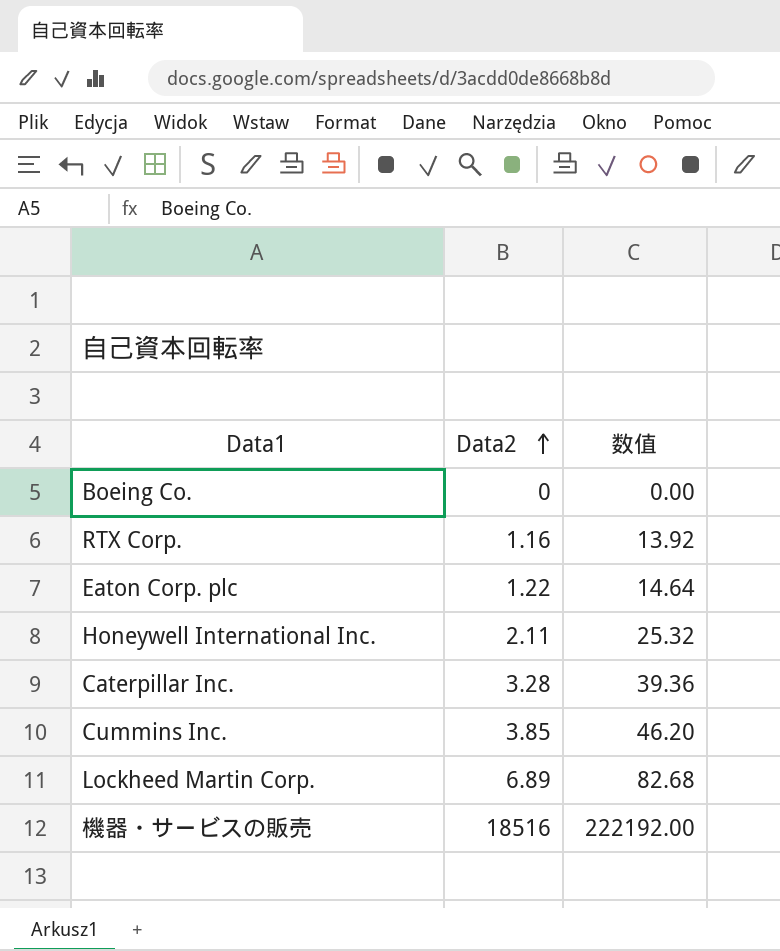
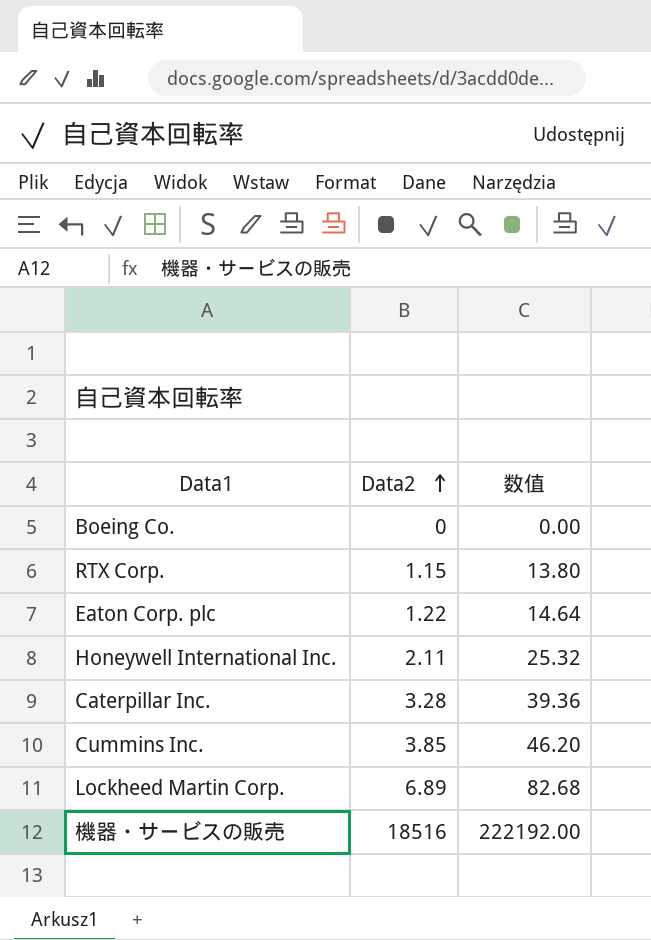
RTX Corp. | Data2: 1.16 -> 1.15
RTX Corp. | 数值: 13.92 -> 13.80

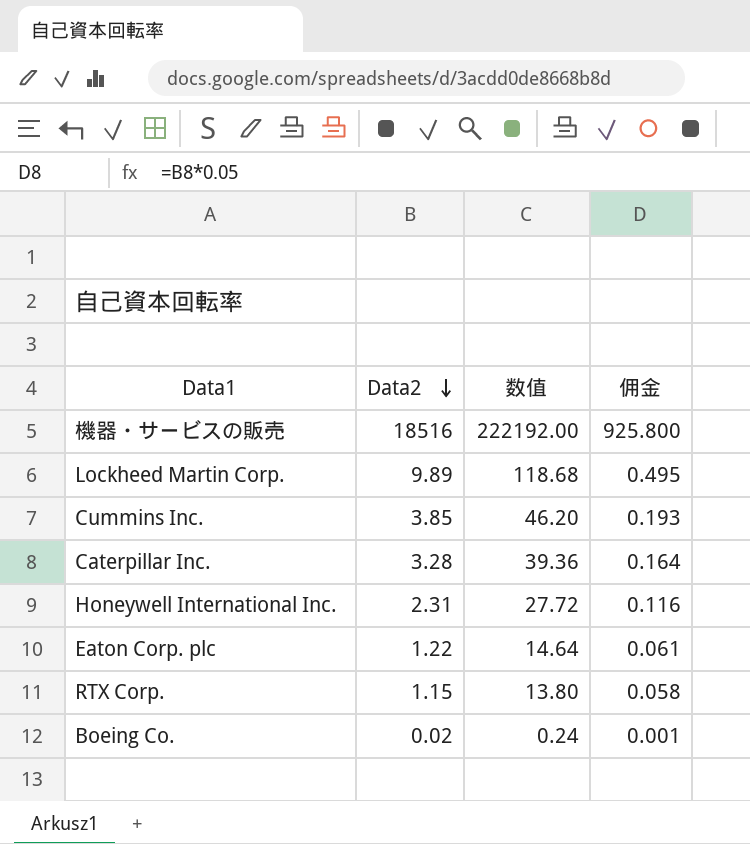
row order: Data2 ascending -> Data2 descending
column 佣金 | formula: none -> [Data2] * 0.05
Lockheed Martin Corp. | Data2: 6.89 -> 9.89
Lockheed Martin Corp. | 数值: 82.68 -> 118.68
Honeywell International Inc. | Data2: 2.11 -> 2.31
Honeywell International Inc. | 数值: 25.32 -> 27.72
Boeing Co. | Data2: 0 -> 0.02
Boeing Co. | 数值: 0.00 -> 0.24

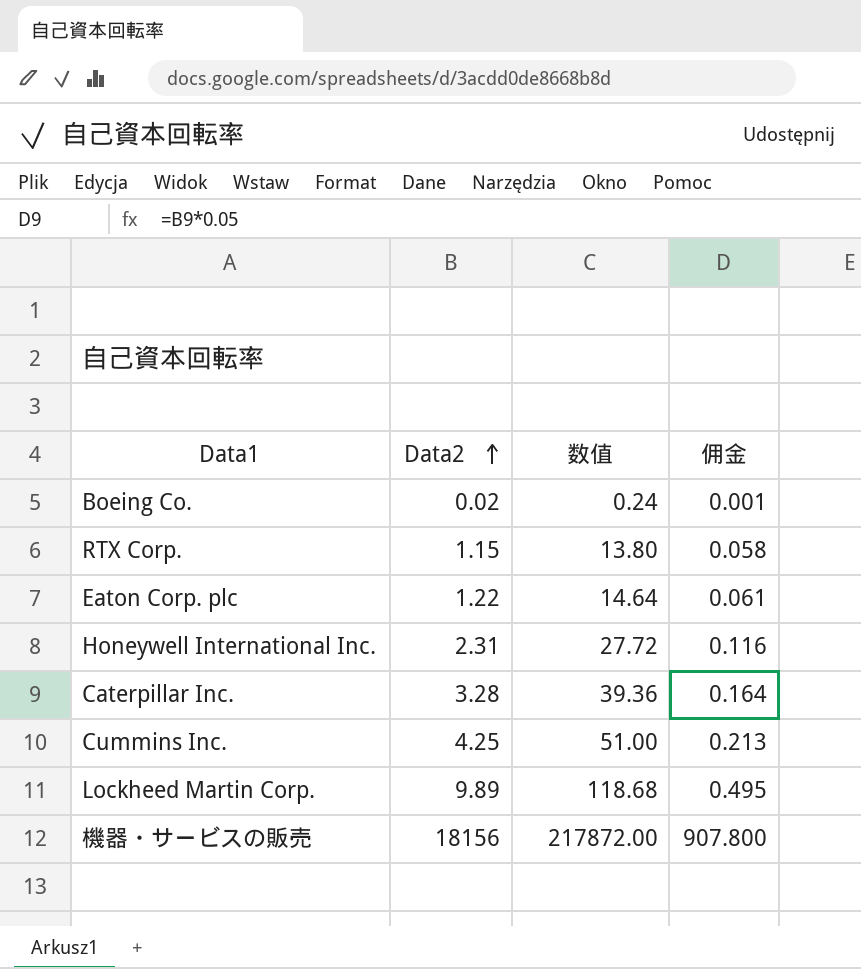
row order: Data2 descending -> Data2 ascending
Cummins Inc. | Data2: 3.85 -> 4.25
Cummins Inc. | 数值: 46.20 -> 51.00
Cummins Inc. | 佣金: 0.193 -> 0.213
機器・サービスの販売 | Data2: 18516 -> 18156
機器・サービスの販売 | 数值: 222192.00 -> 217872.00
機器・サービスの販売 | 佣金: 925.800 -> 907.800

